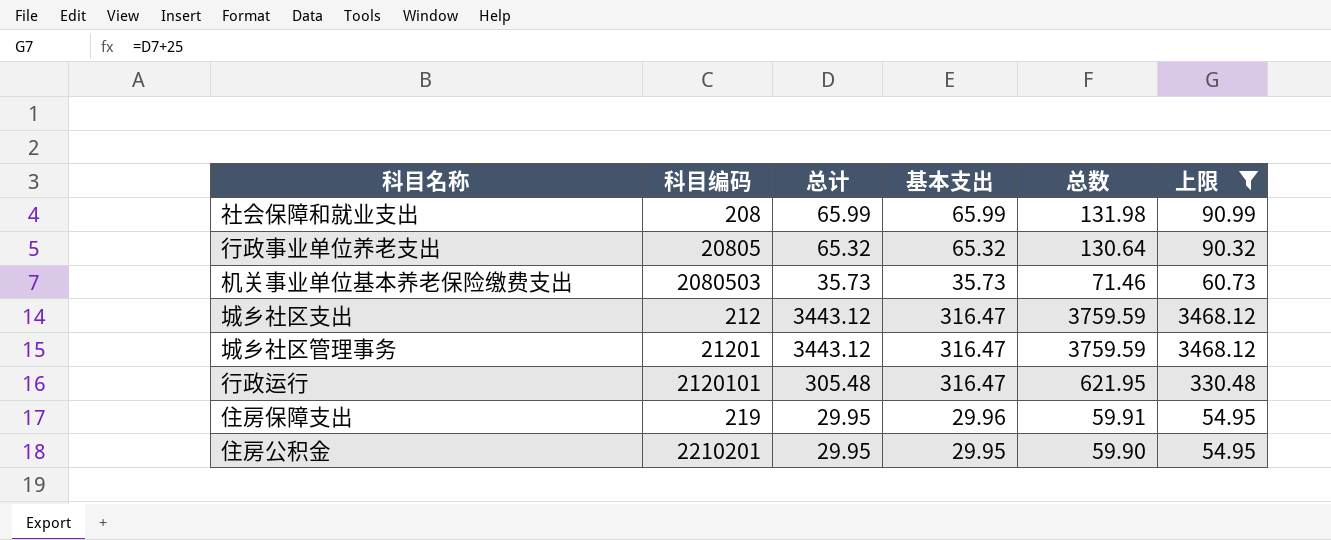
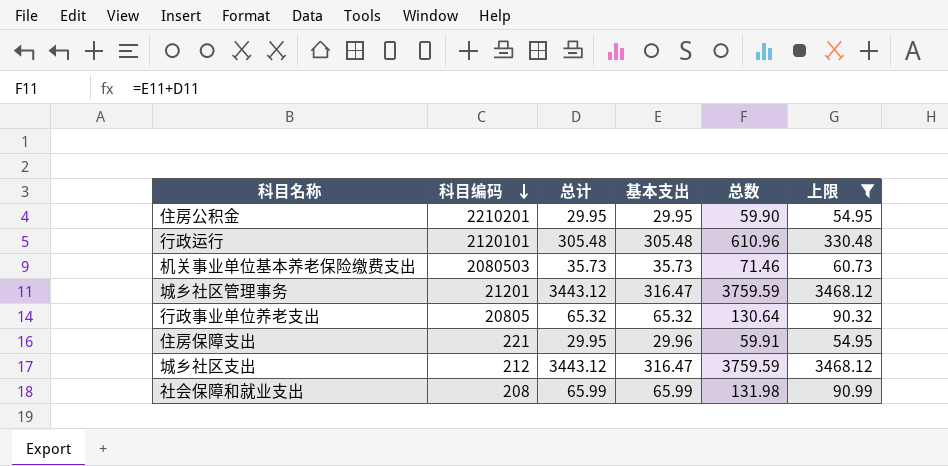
row order: none -> 科目编码 descending
行政运行 | 基本支出: 316.47 -> 305.48
行政运行 | 总数: 621.95 -> 610.96
住房保障支出 | 科目编码: 219 -> 221

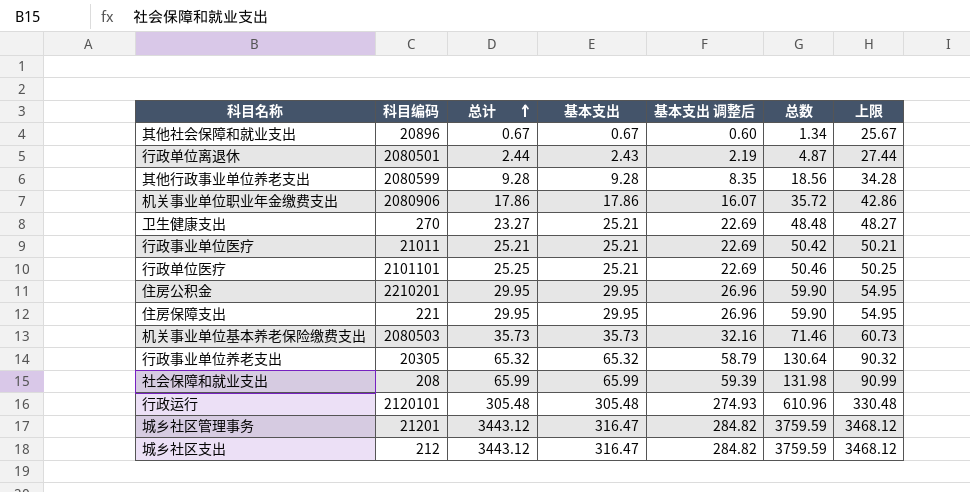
filter: 上限 >= 54.95 -> none
row order: 科目编码 descending -> 总计 ascending
column 基本支出 调整后 | formula: none -> [基本支出] * 0.9
住房保障支出 | 基本支出: 29.96 -> 29.95
住房保障支出 | 总数: 59.91 -> 59.90
行政事业单位养老支出 | 科目编码: 20805 -> 20305

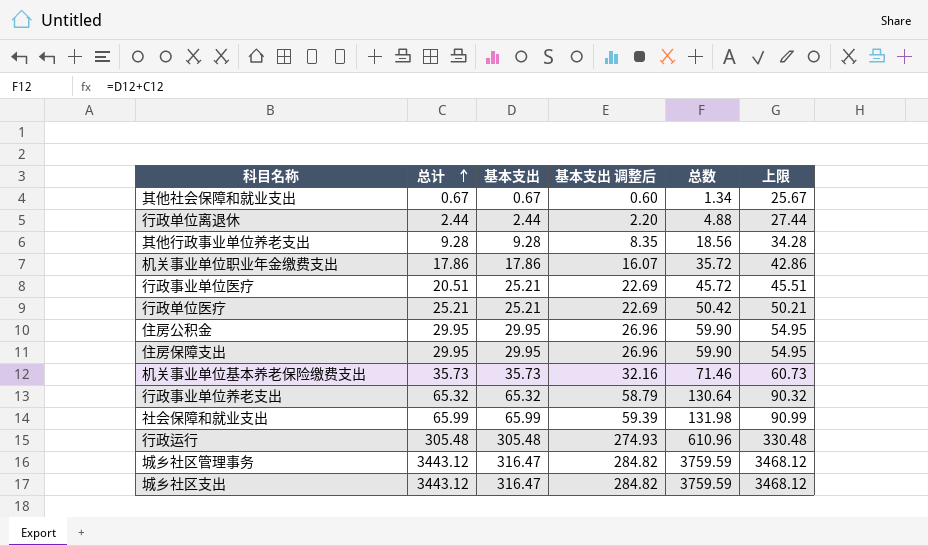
column 科目编码 | position: 2 -> none
row 卫生健康支出: 270 | 23.27 | 25.21 | 22.69 | 48.48 | 48.27 -> none
行政单位离退休 | 基本支出: 2.43 -> 2.44
行政单位离退休 | 基本支出 调整后: 2.19 -> 2.20
行政单位离退休 | 总数: 4.87 -> 4.88
行政事业单位医疗 | 总计: 25.21 -> 20.51
行政事业单位医疗 | 总数: 50.42 -> 45.72
行政事业单位医疗 | 上限: 50.21 -> 45.51
行政单位医疗 | 总计: 25.25 -> 25.21
行政单位医疗 | 总数: 50.46 -> 50.42
行政单位医疗 | 上限: 50.25 -> 50.21

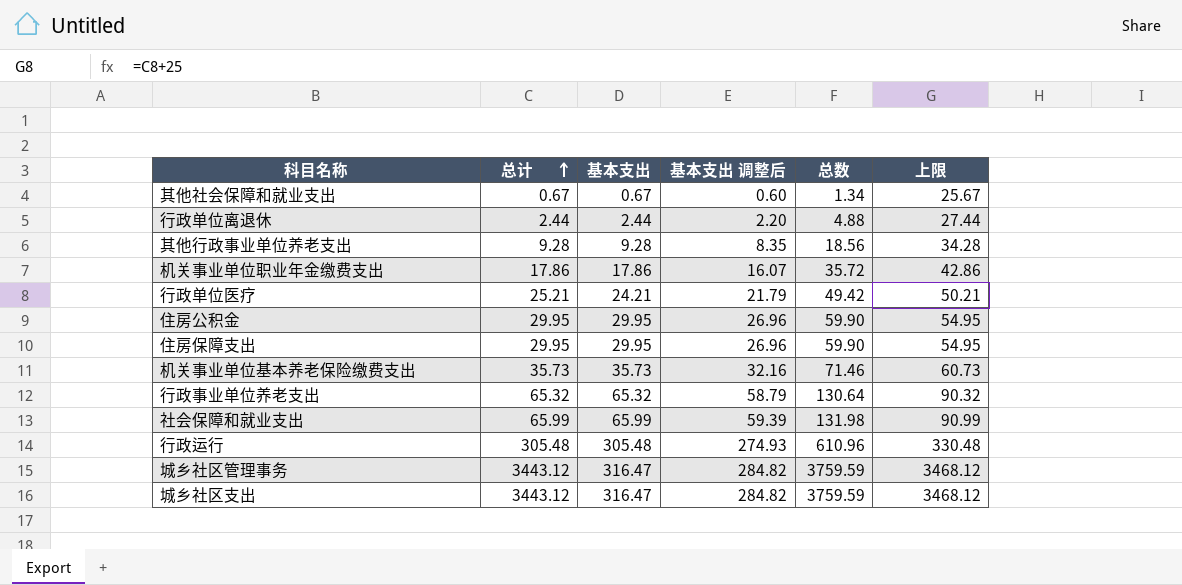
row 行政事业单位医疗: 20.51 | 25.21 | 22.69 | 45.72 | 45.51 -> none
行政单位医疗 | 基本支出: 25.21 -> 24.21
行政单位医疗 | 基本支出 调整后: 22.69 -> 21.79
行政单位医疗 | 总数: 50.42 -> 49.42

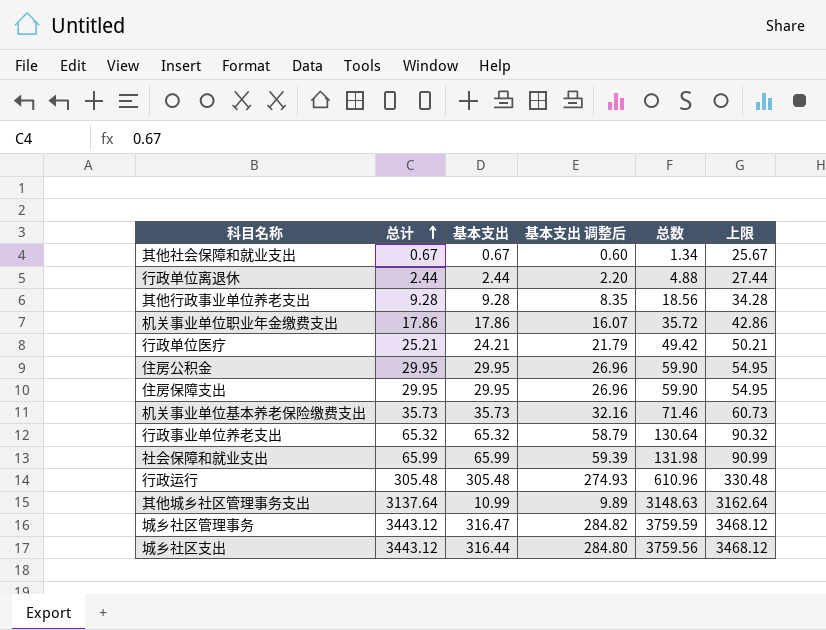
row 其他城乡社区管理事务支出: none -> 3137.64 | 10.99 | 9.89 | 3148.63 | 3162.64
城乡社区支出 | 基本支出: 316.47 -> 316.44
城乡社区支出 | 基本支出 调整后: 284.82 -> 284.80
城乡社区支出 | 总数: 3759.59 -> 3759.56

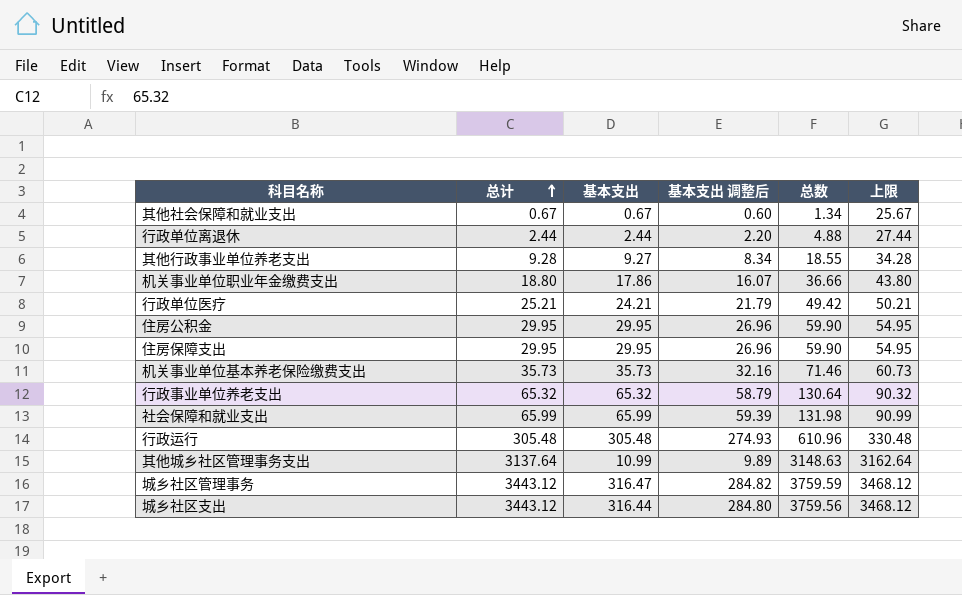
其他行政事业单位养老支出 | 基本支出: 9.28 -> 9.27
其他行政事业单位养老支出 | 基本支出 调整后: 8.35 -> 8.34
其他行政事业单位养老支出 | 总数: 18.56 -> 18.55
机关事业单位职业年金缴费支出 | 总计: 17.86 -> 18.80
机关事业单位职业年金缴费支出 | 总数: 35.72 -> 36.66
机关事业单位职业年金缴费支出 | 上限: 42.86 -> 43.80

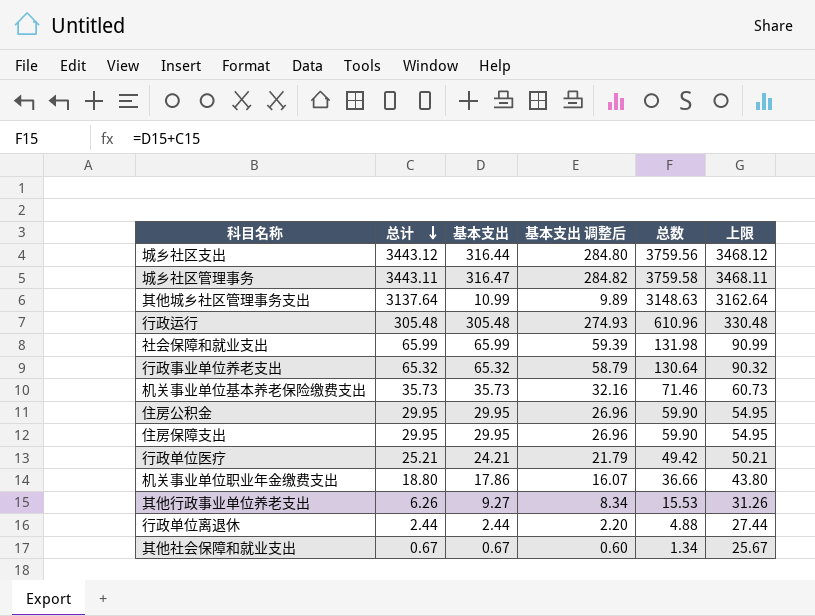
row order: 总计 ascending -> 总计 descending
城乡社区管理事务 | 总计: 3443.12 -> 3443.11
城乡社区管理事务 | 总数: 3759.59 -> 3759.58
城乡社区管理事务 | 上限: 3468.12 -> 3468.11
其他行政事业单位养老支出 | 总计: 9.28 -> 6.26
其他行政事业单位养老支出 | 总数: 18.55 -> 15.53
其他行政事业单位养老支出 | 上限: 34.28 -> 31.26

